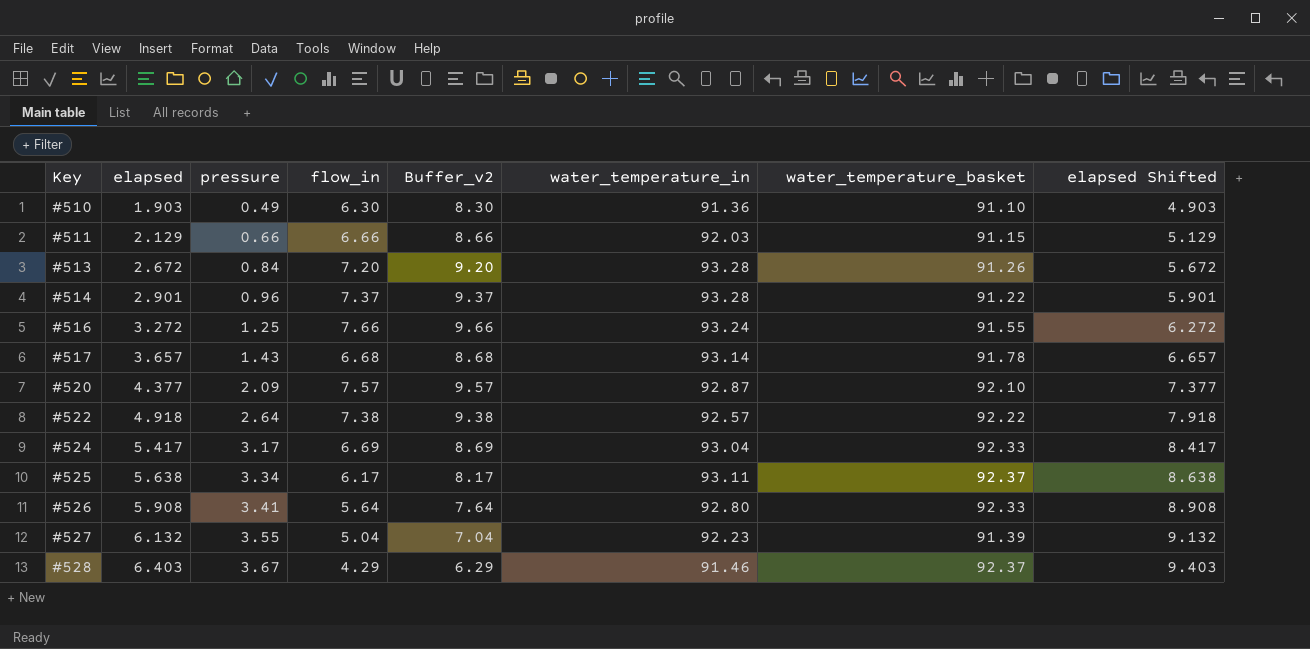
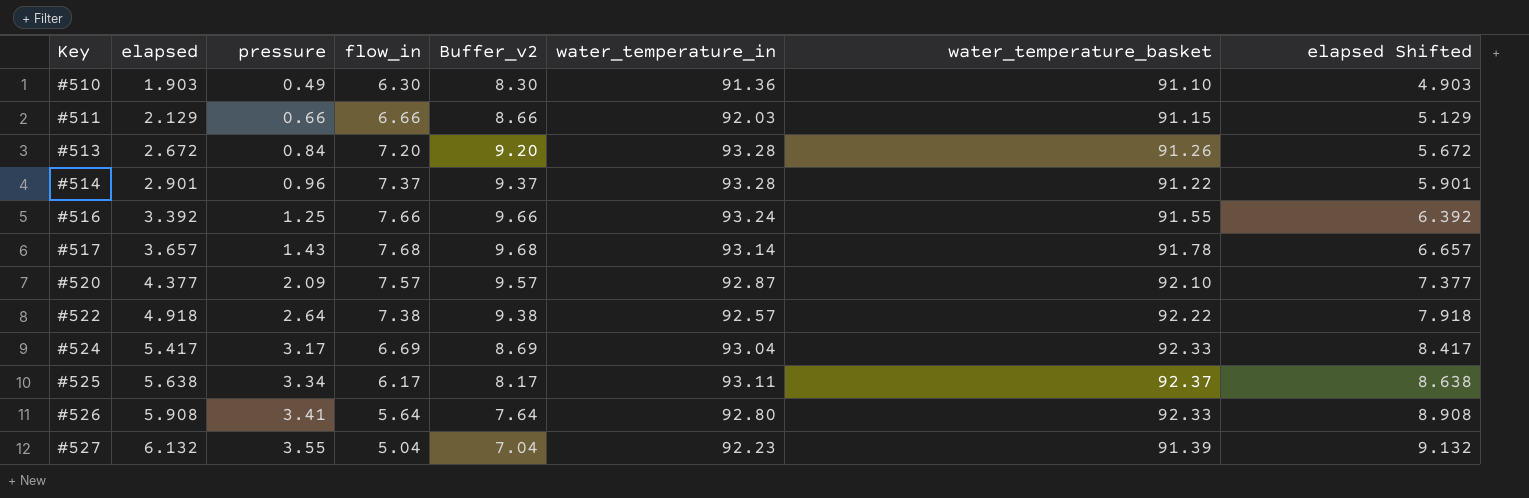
row #528: 6.403 | 3.67 | 4.29 | 6.29 | 91.46 | 92.37 | 9.403 -> none
#516 | elapsed: 3.272 -> 3.392
#516 | elapsed Shifted: 6.272 -> 6.392
#517 | flow_in: 6.68 -> 7.68
#517 | Buffer_v2: 8.68 -> 9.68

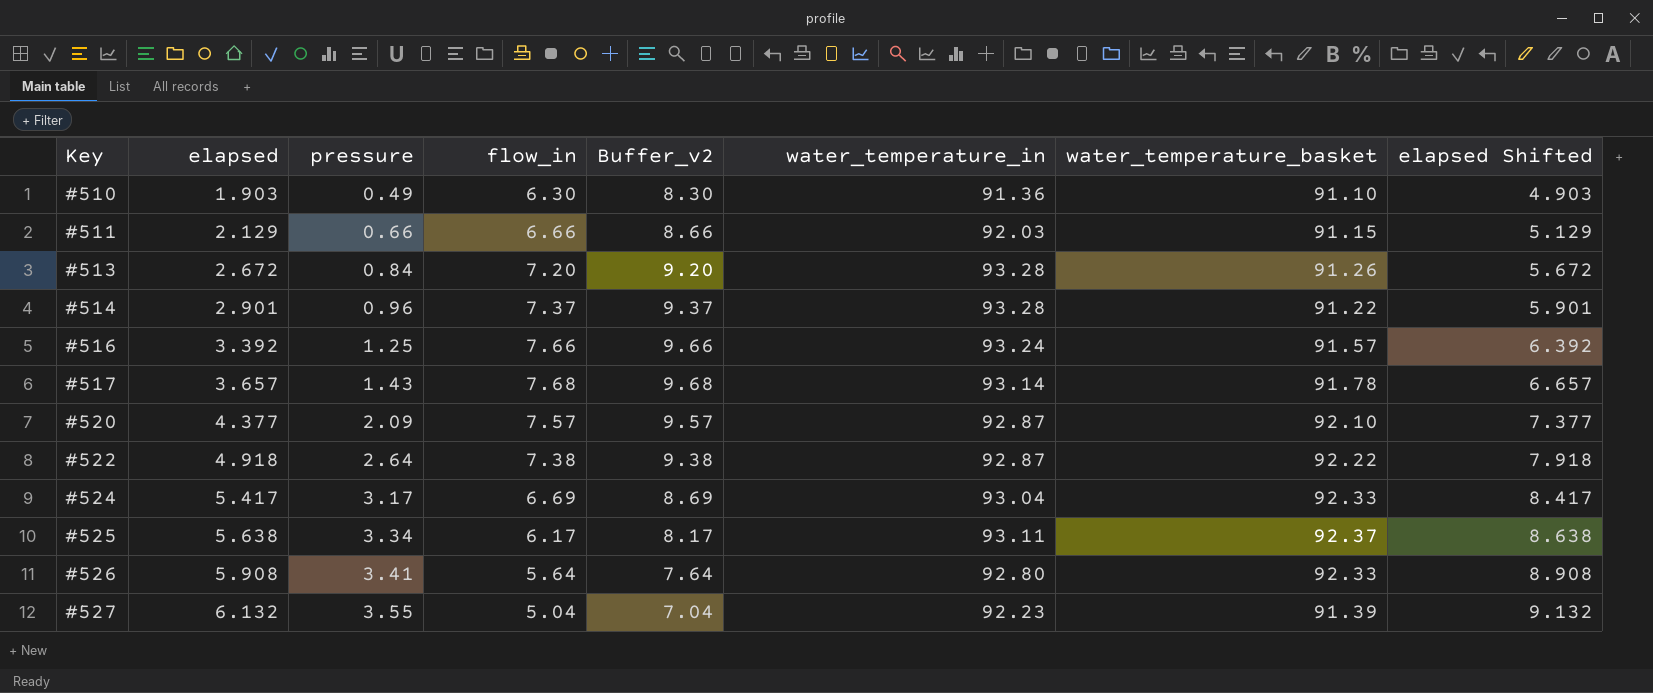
#516 | water_temperature_basket: 91.55 -> 91.57
#522 | water_temperature_in: 92.57 -> 92.87

